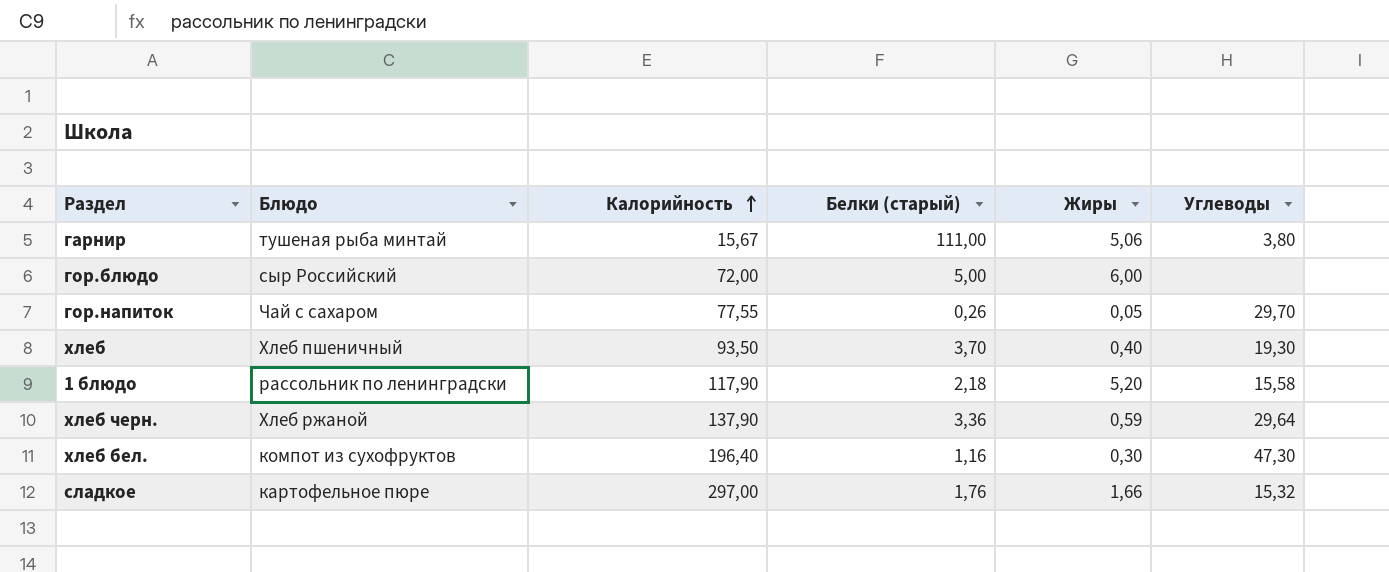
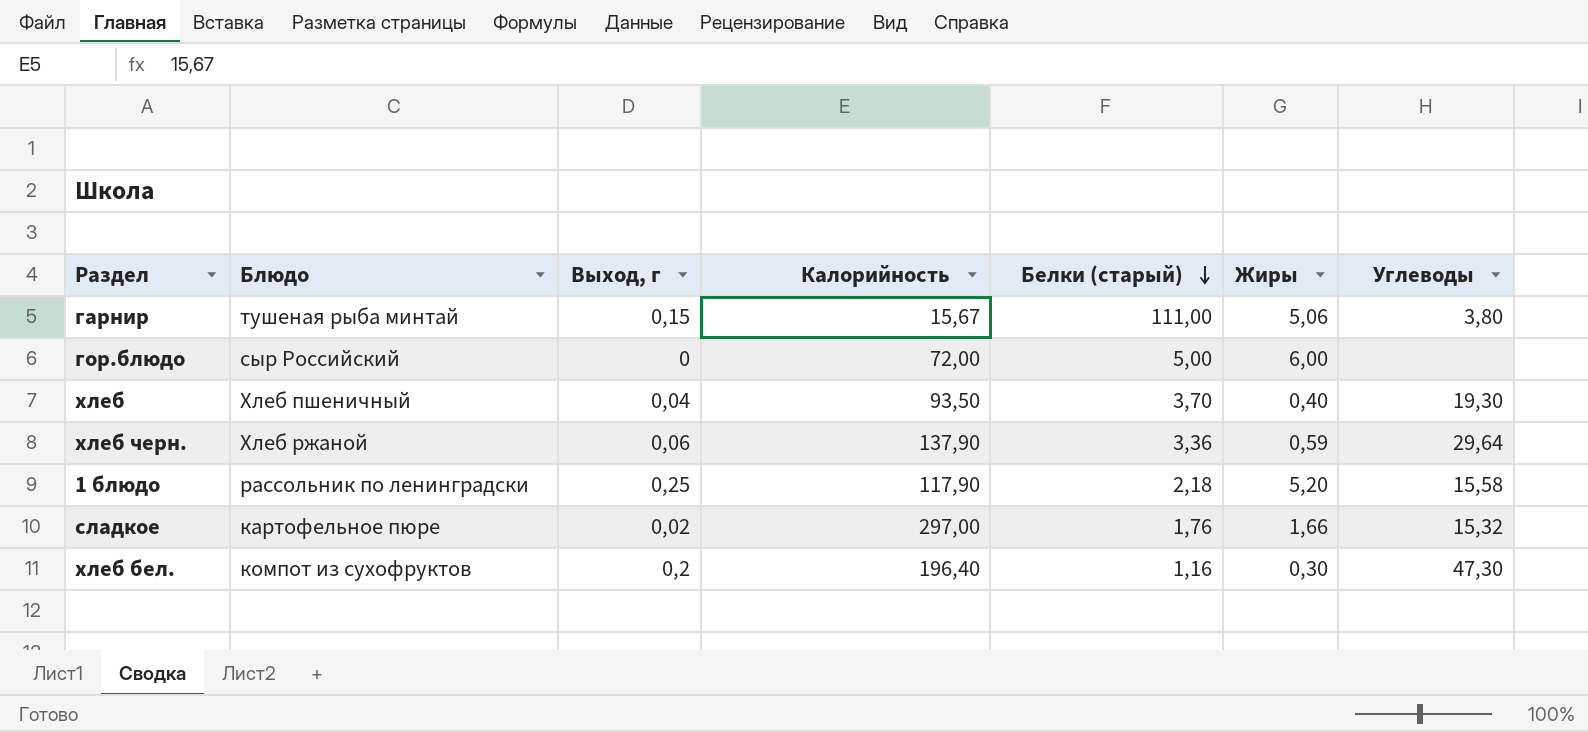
row order: Калорийность ascending -> Белки (старый) descending
column Выход, г | position: none -> 3
row гор.напиток: Чай с сахаром | 77,55 | 0,26 | 0,05 | 29,70 -> none

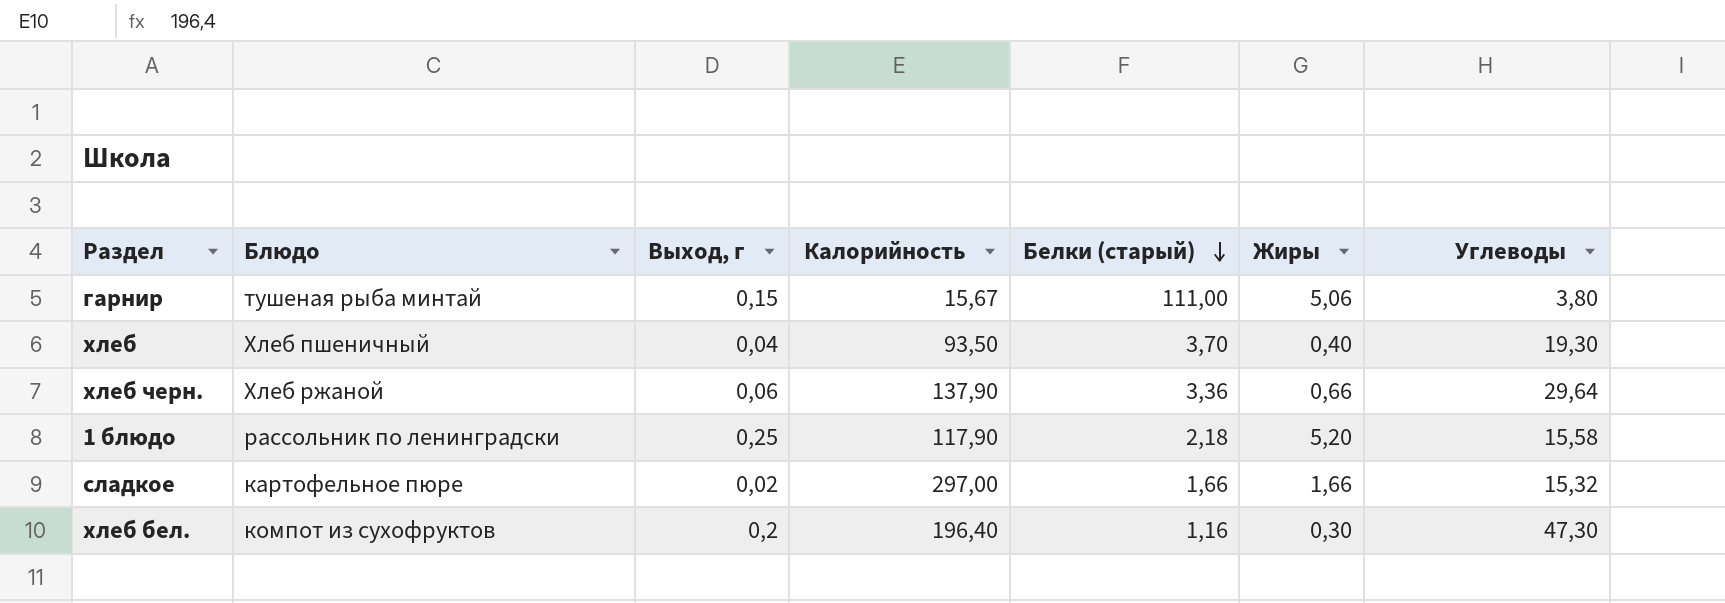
row гор.блюдо: сыр Российский | 0 | 72,00 | 5,00 | 6,00 | none -> none
хлеб черн. | Жиры: 0,59 -> 0,66
сладкое | Белки (старый): 1,76 -> 1,66

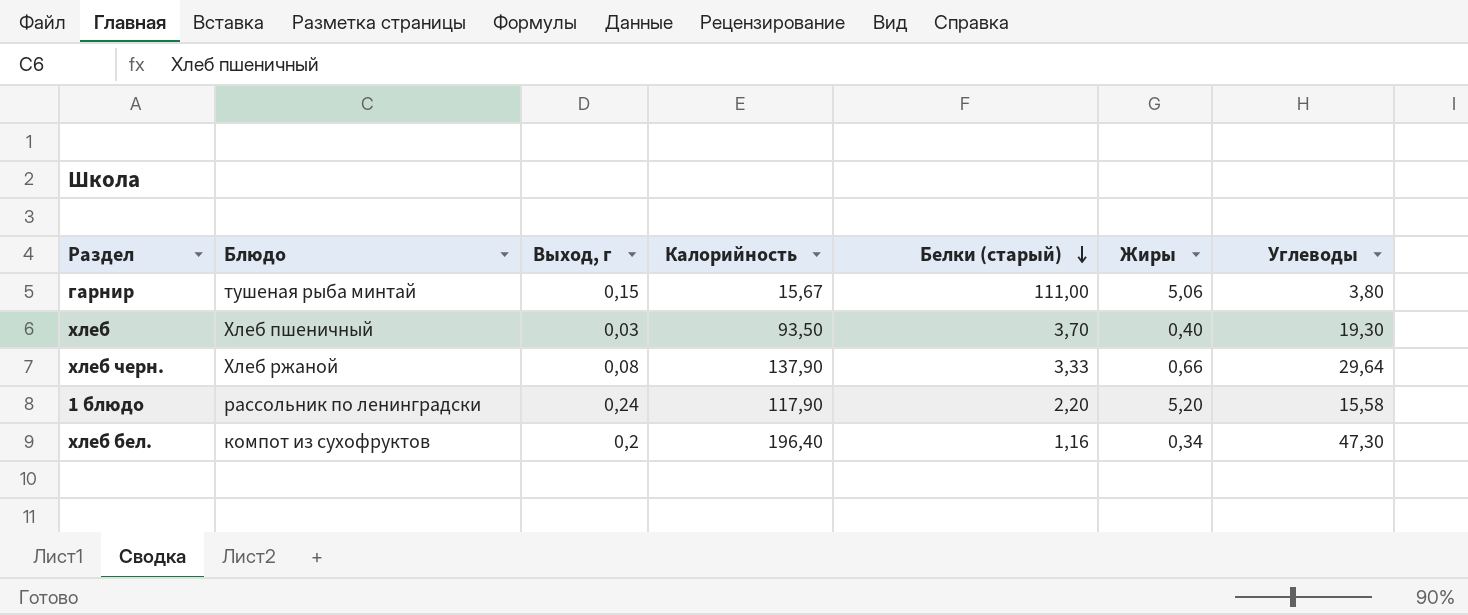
row сладкое: картофельное пюре | 0,02 | 297,00 | 1,66 | 1,66 | 15,32 -> none
хлеб | Выход, г: 0,04 -> 0,03
хлеб черн. | Выход, г: 0,06 -> 0,08
хлеб черн. | Белки (старый): 3,36 -> 3,33
1 блюдо | Выход, г: 0,25 -> 0,24
1 блюдо | Белки (старый): 2,18 -> 2,20
хлеб бел. | Жиры: 0,30 -> 0,34

